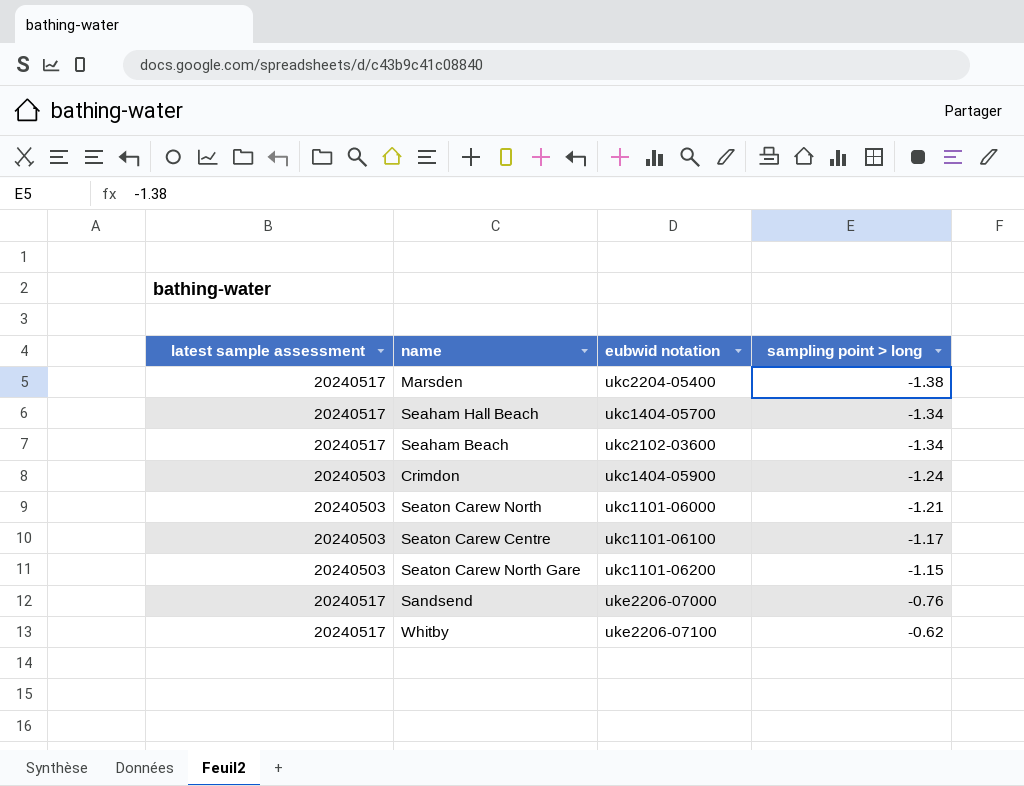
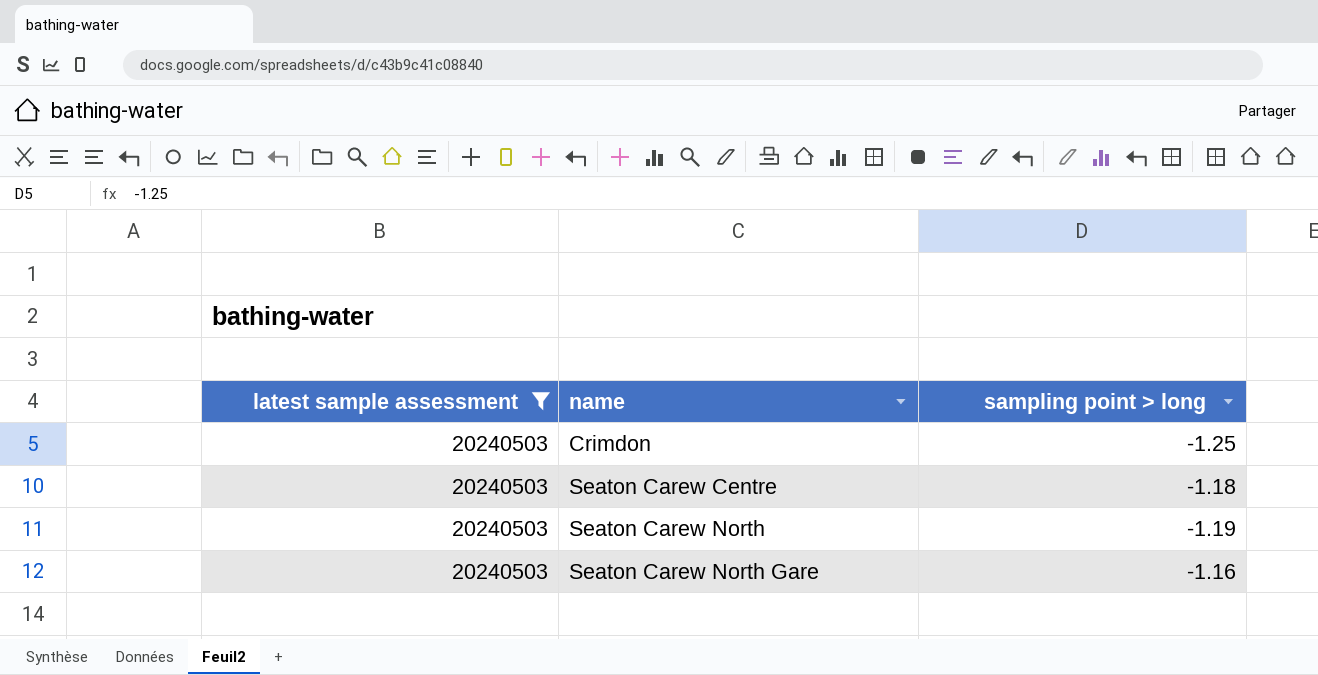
filter: none -> latest sample assessment = 20240503
row order: sampling point > long ascending -> name ascending
column eubwid notation | position: 3 -> none
Crimdon | sampling point > long: -1.24 -> -1.25
Seaton Carew Centre | sampling point > long: -1.17 -> -1.18
Seaton Carew North | sampling point > long: -1.21 -> -1.19
Seaton Carew North Gare | sampling point > long: -1.15 -> -1.16

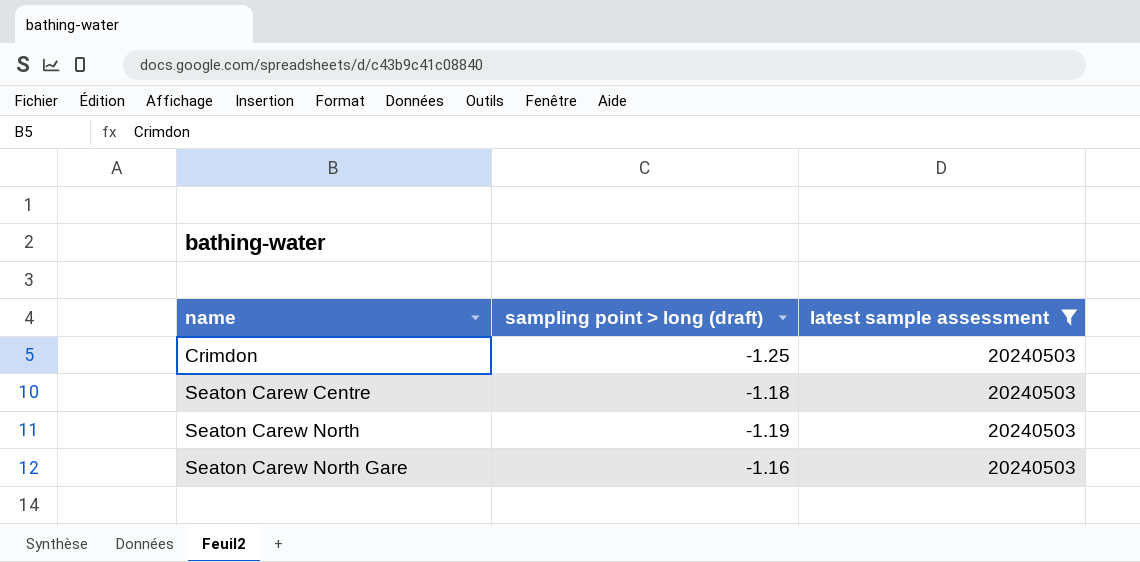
column name: sampling point > long -> sampling point > long (draft)
column latest sample assessment | position: 1 -> 3

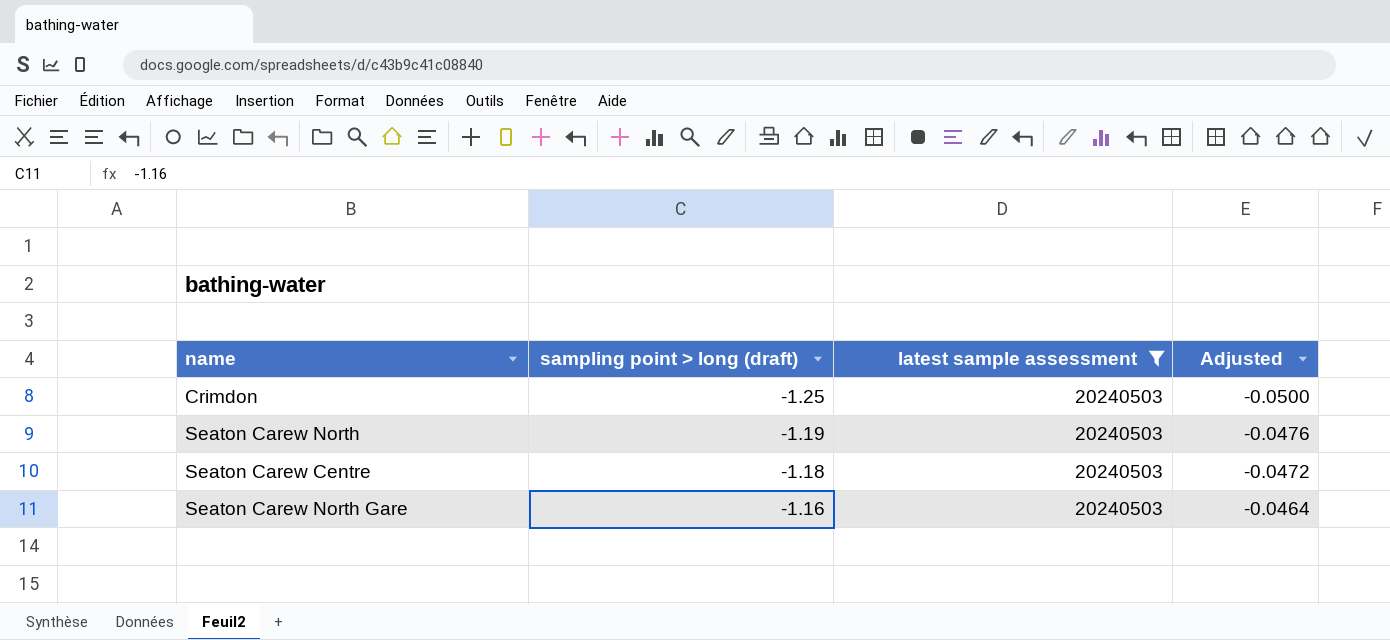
row order: name ascending -> sampling point > long (draft) ascending
column Adjusted | formula: none -> [sampling point > long (draft)] * 0.04

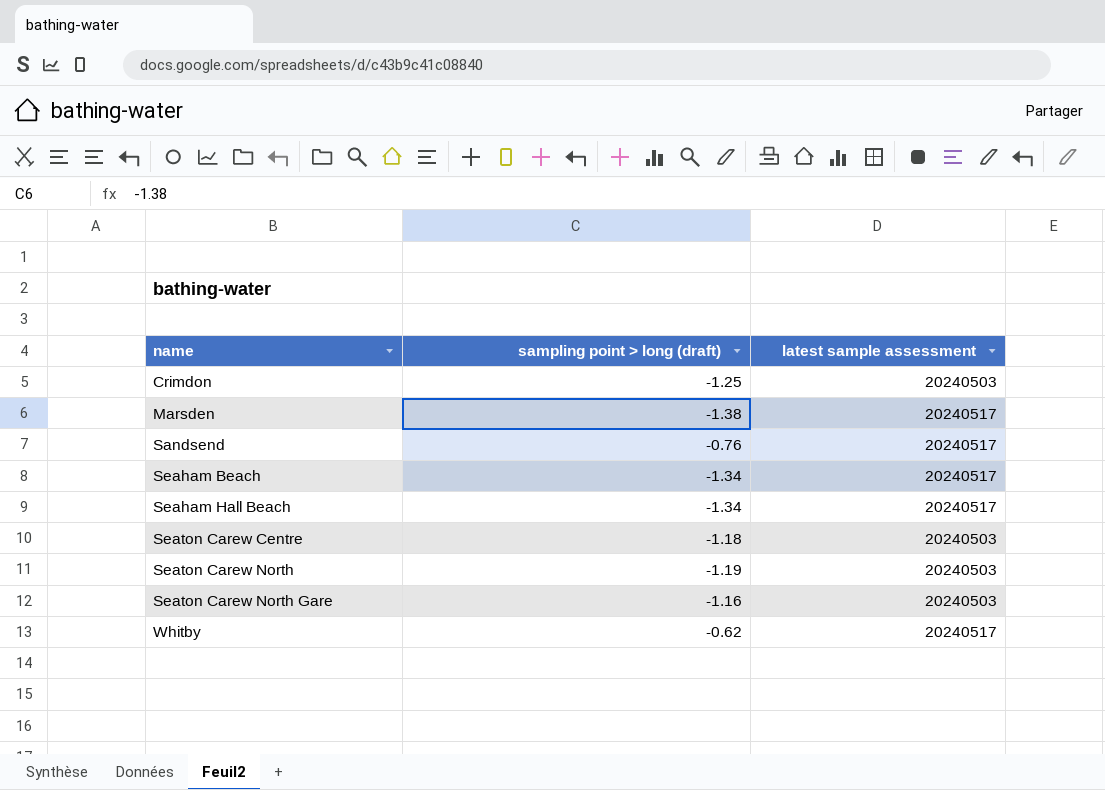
filter: latest sample assessment = 20240503 -> none
row order: sampling point > long (draft) ascending -> name ascending
column Adjusted | formula: [sampling point > long (draft)] * 0.04 -> none

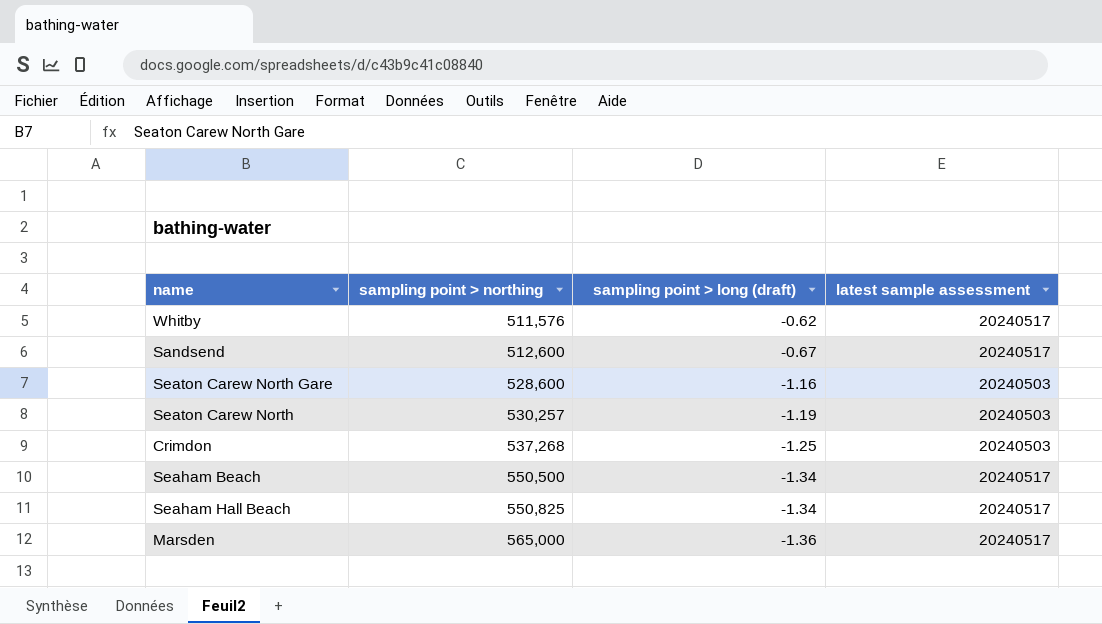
row order: name ascending -> sampling point > northing ascending
column sampling point > northing | position: none -> 2
row Seaton Carew Centre: -1.18 | 20240503 -> none
Sandsend | sampling point > long (draft): -0.76 -> -0.67
Marsden | sampling point > long (draft): -1.38 -> -1.36

